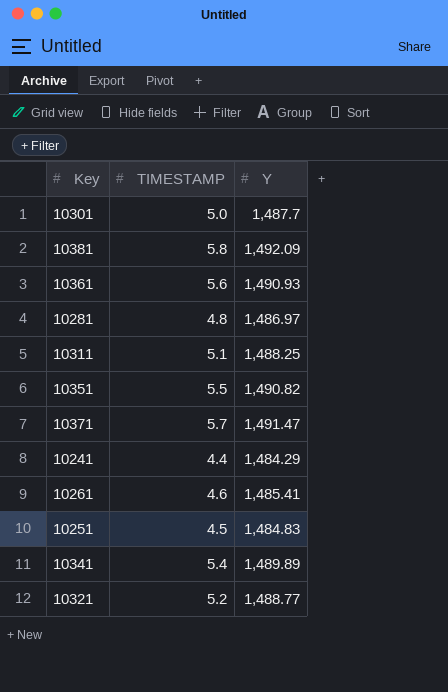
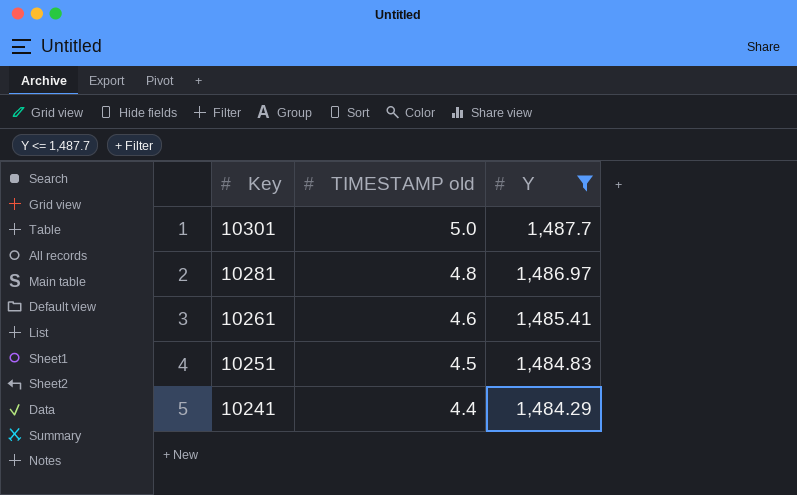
filter: none -> Y <= 1,487.7
row order: none -> Key descending
column name: TIMESTAMP -> TIMESTAMP old

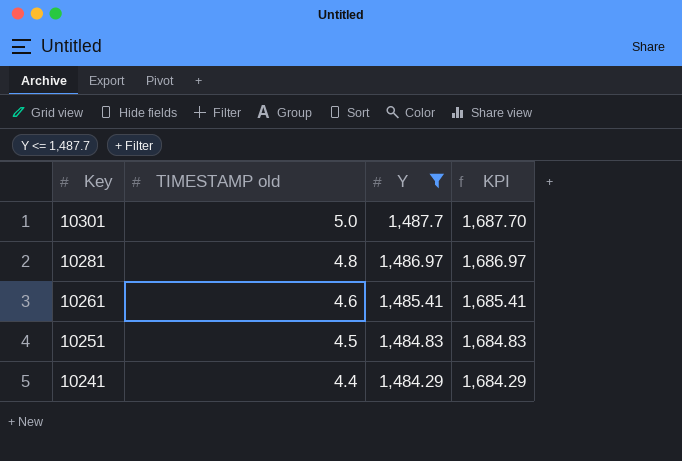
column KPI | formula: none -> [Y] + 200

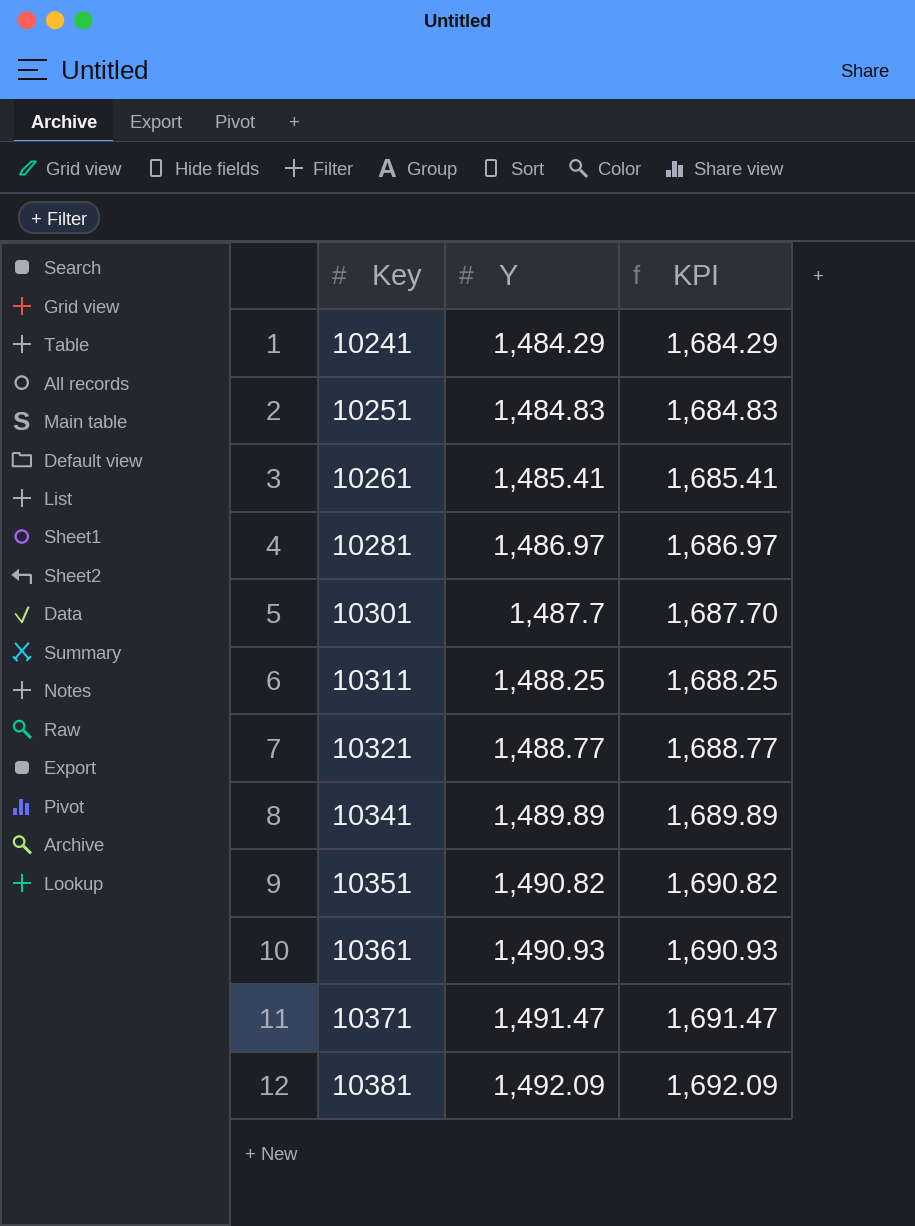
filter: Y <= 1,487.7 -> none
row order: Key descending -> Key ascending
column TIMESTAMP old | position: 2 -> none

